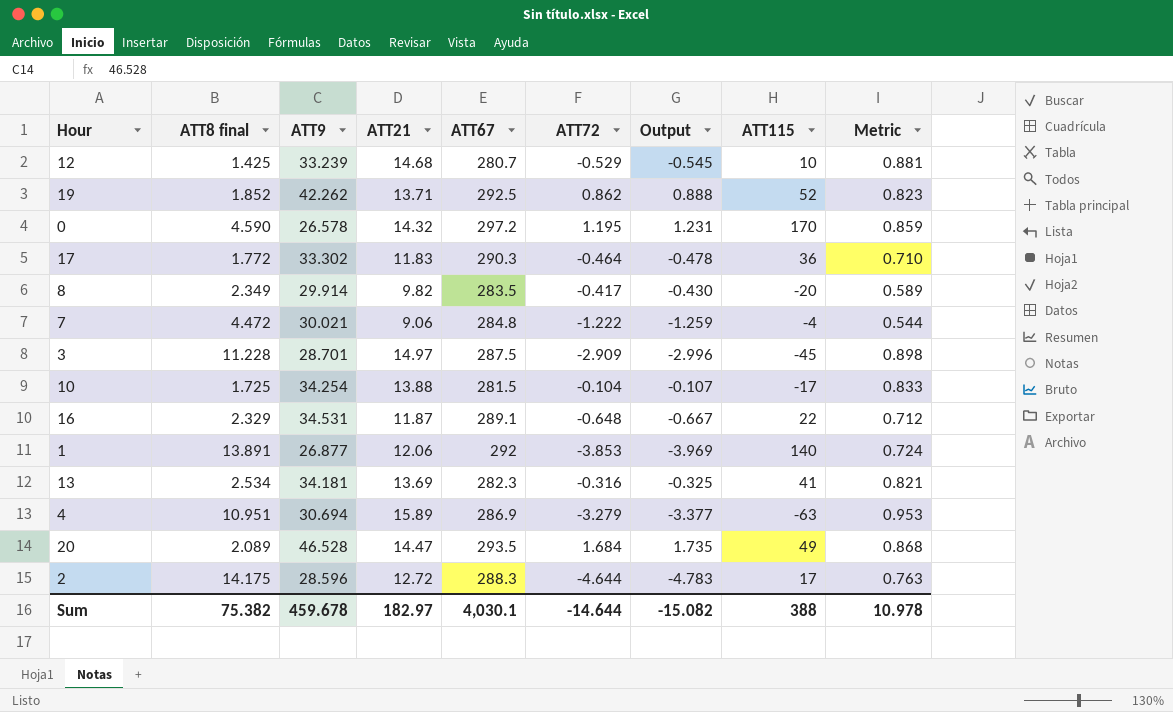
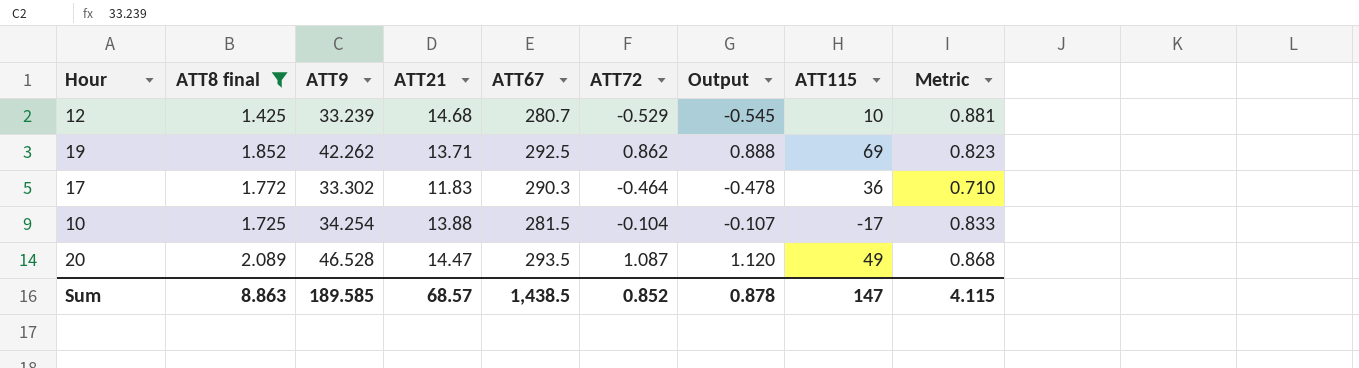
filter: none -> ATT8 final <= 2.089
19 | ATT115: 52 -> 69
20 | ATT72: 1.684 -> 1.087
20 | Output: 1.735 -> 1.120
Sum | ATT8 final: 75.382 -> 8.863
Sum | ATT9: 459.678 -> 189.585
Sum | ATT21: 182.97 -> 68.57
Sum | ATT67: 4,030.1 -> 1,438.5
Sum | ATT72: -14.644 -> 0.852
Sum | Output: -15.082 -> 0.878
Sum | ATT115: 388 -> 147
Sum | Metric: 10.978 -> 4.115

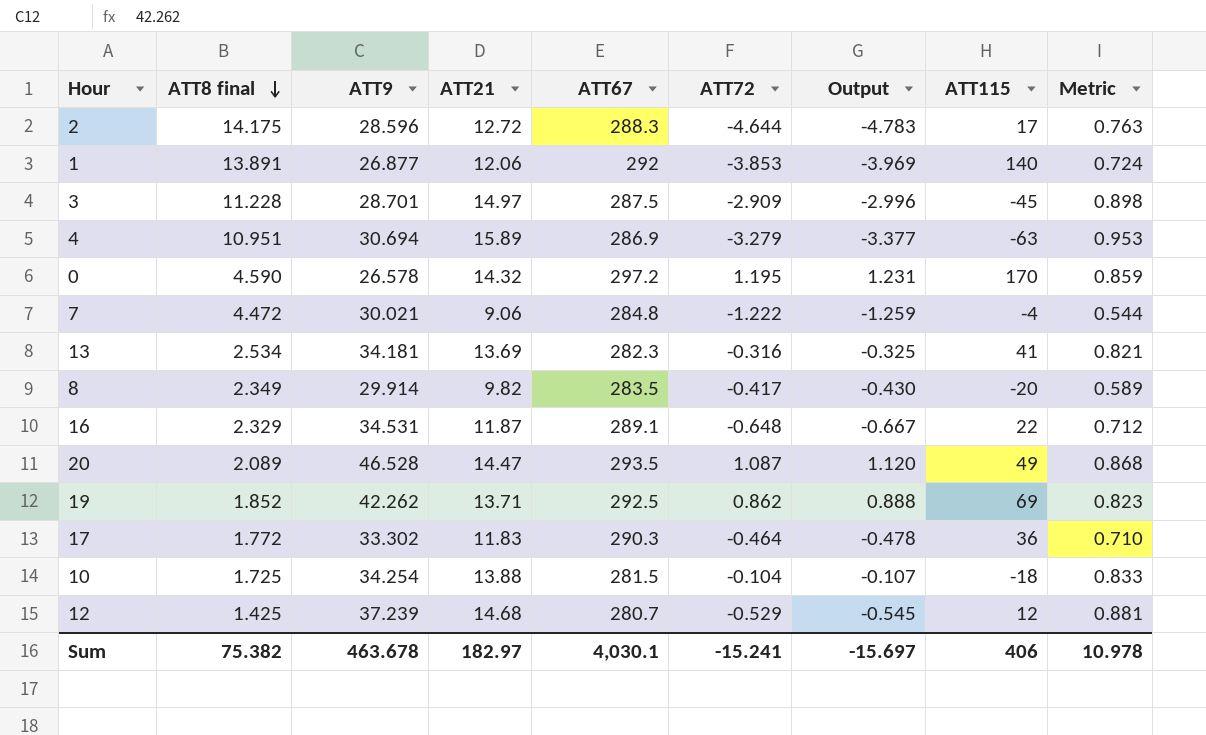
filter: ATT8 final <= 2.089 -> none
row order: none -> ATT8 final descending
10 | ATT115: -17 -> -18
12 | ATT9: 33.239 -> 37.239
12 | ATT115: 10 -> 12
Sum | ATT8 final: 8.863 -> 75.382
Sum | ATT9: 189.585 -> 463.678
Sum | ATT21: 68.57 -> 182.97
Sum | ATT67: 1,438.5 -> 4,030.1
Sum | ATT72: 0.852 -> -15.241
Sum | Output: 0.878 -> -15.697
Sum | ATT115: 147 -> 406
Sum | Metric: 4.115 -> 10.978

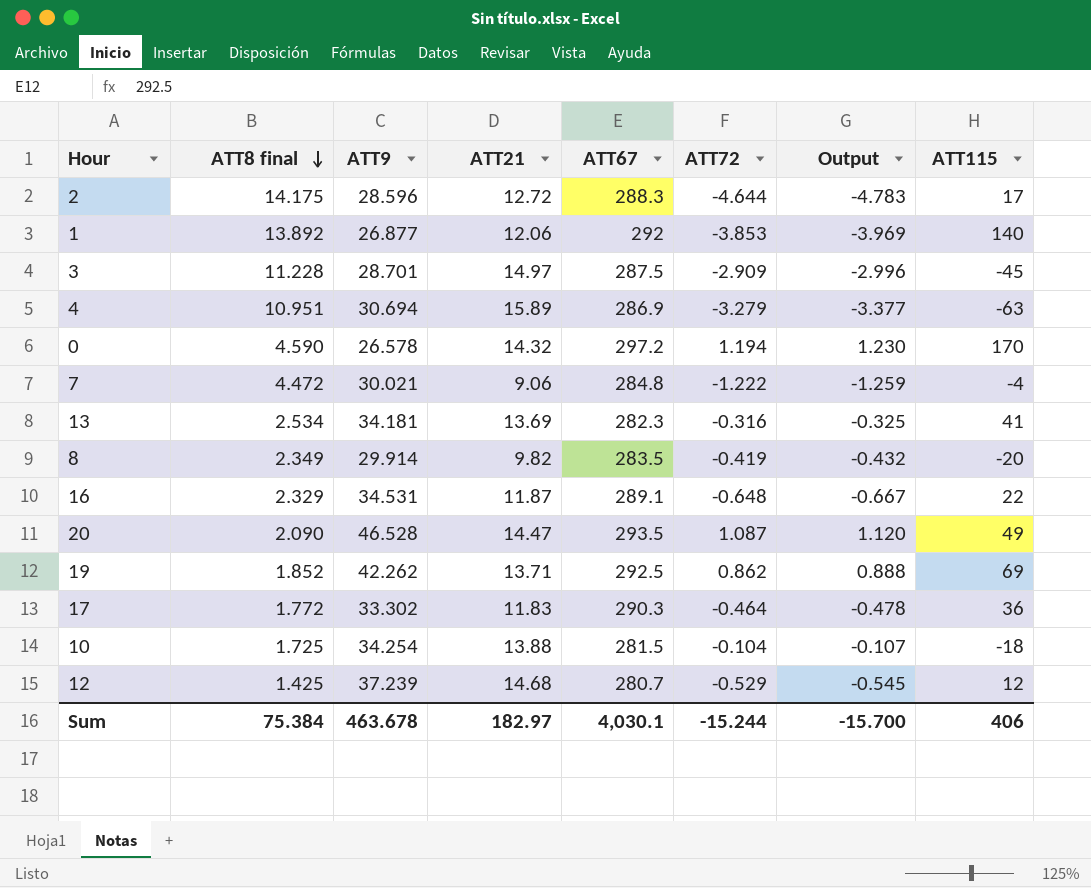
column Metric | formula: [ATT21] * 0.06 -> none
1 | ATT8 final: 13.891 -> 13.892
0 | ATT72: 1.195 -> 1.194
0 | Output: 1.231 -> 1.230
8 | ATT72: -0.417 -> -0.419
8 | Output: -0.430 -> -0.432
20 | ATT8 final: 2.089 -> 2.090
Sum | ATT8 final: 75.382 -> 75.384
Sum | ATT72: -15.241 -> -15.244
Sum | Output: -15.697 -> -15.700

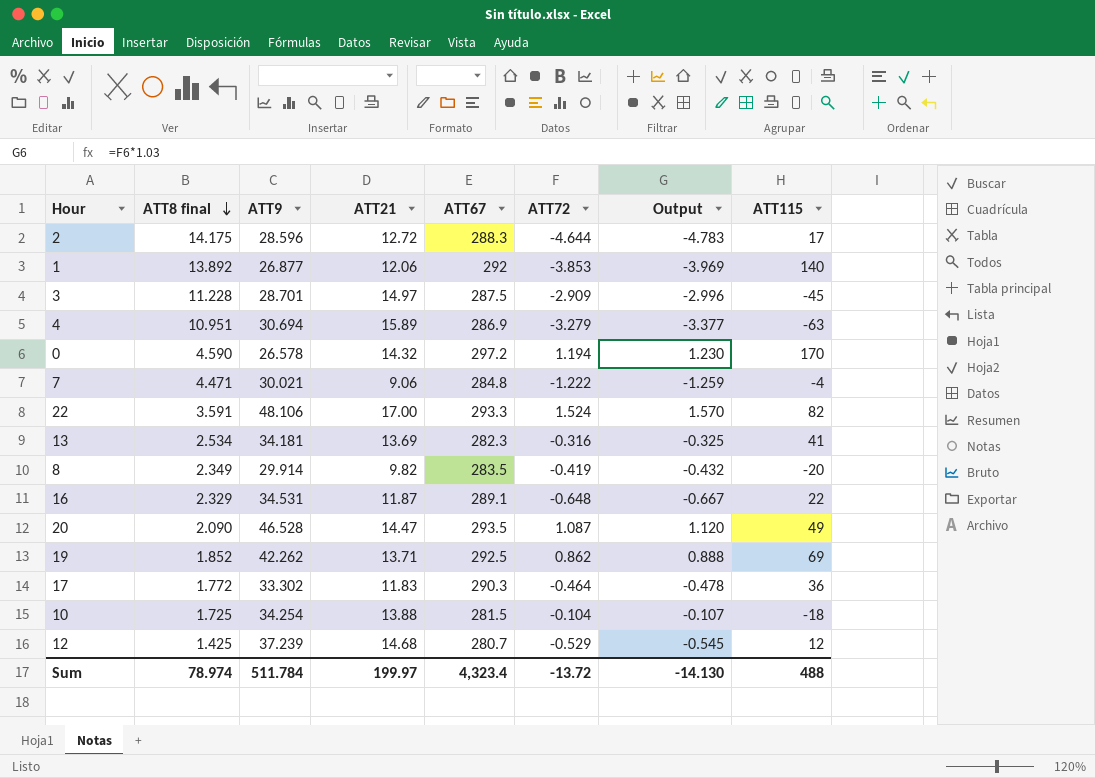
7 | ATT8 final: 4.472 -> 4.471
row 22: none -> 3.591 | 48.106 | 17.00 | 293.3 | 1.524 | 1.570 | 82
Sum | ATT8 final: 75.384 -> 78.974
Sum | ATT9: 463.678 -> 511.784
Sum | ATT21: 182.97 -> 199.97
Sum | ATT67: 4,030.1 -> 4,323.4
Sum | ATT72: -15.244 -> -13.72
Sum | Output: -15.700 -> -14.130
Sum | ATT115: 406 -> 488

